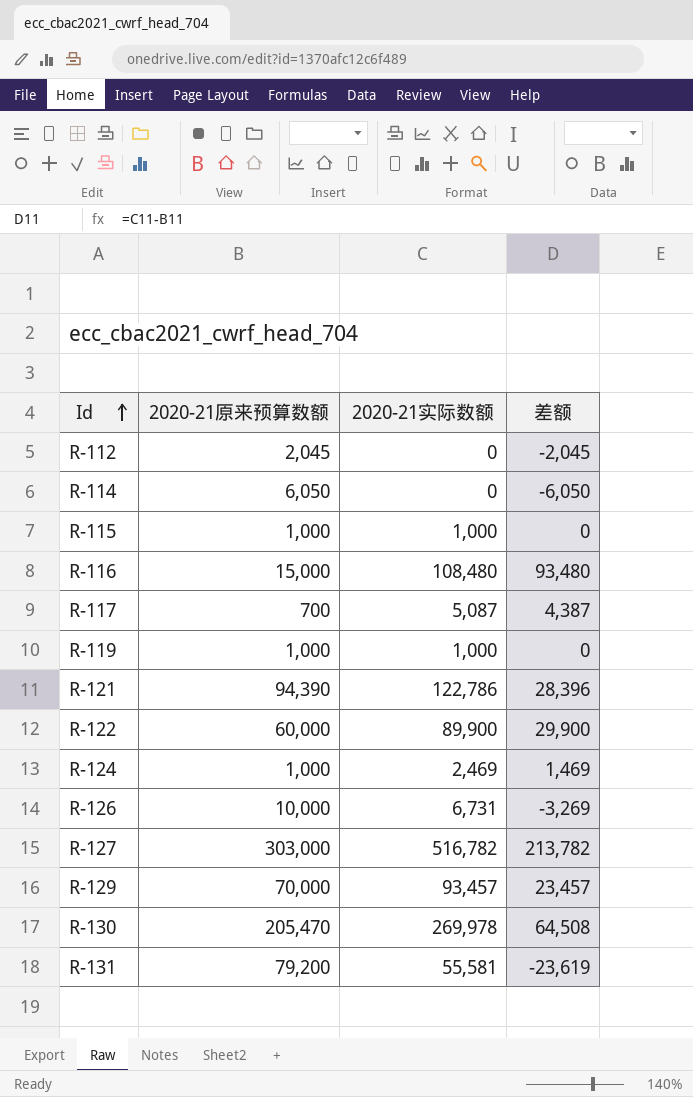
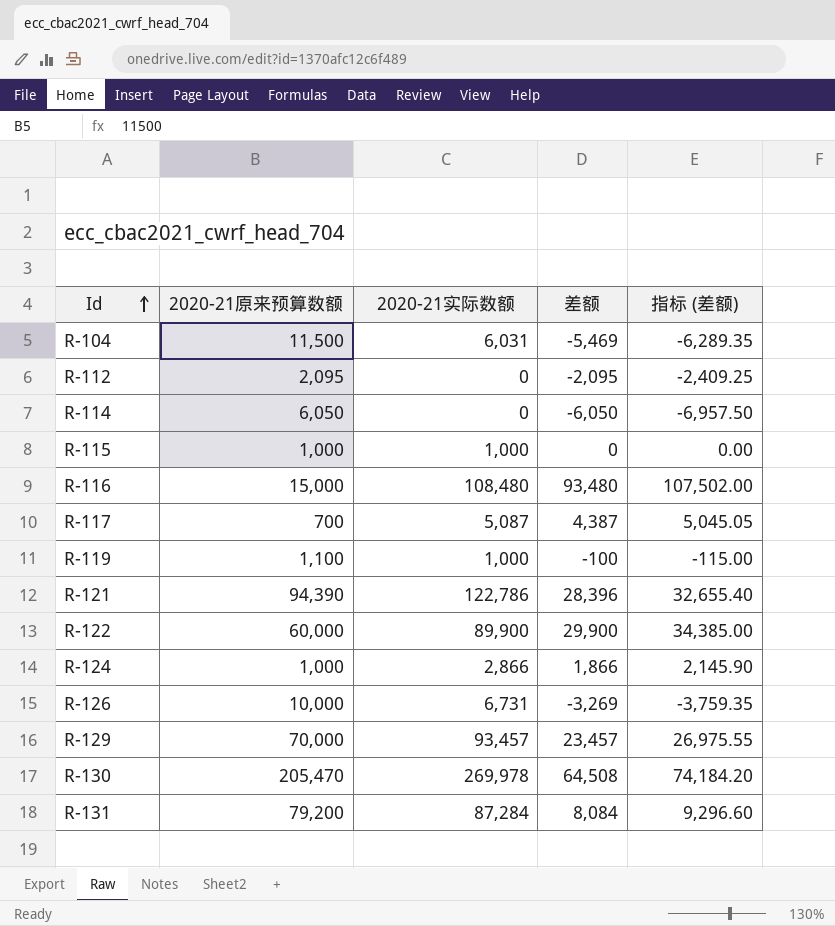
column 指标 (差额) | formula: none -> [差额] * 1.15
row R-127: 303,000 | 516,782 | 213,782 -> none
row R-104: none -> 11,500 | 6,031 | -5,469 | -6,289.35
R-112 | 2020-21原来预算数额: 2,045 -> 2,095
R-112 | 差额: -2,045 -> -2,095
R-119 | 2020-21原来预算数额: 1,000 -> 1,100
R-119 | 差额: 0 -> -100
R-124 | 2020-21实际数额: 2,469 -> 2,866
R-124 | 差额: 1,469 -> 1,866
R-131 | 2020-21实际数额: 55,581 -> 87,284
R-131 | 差额: -23,619 -> 8,084

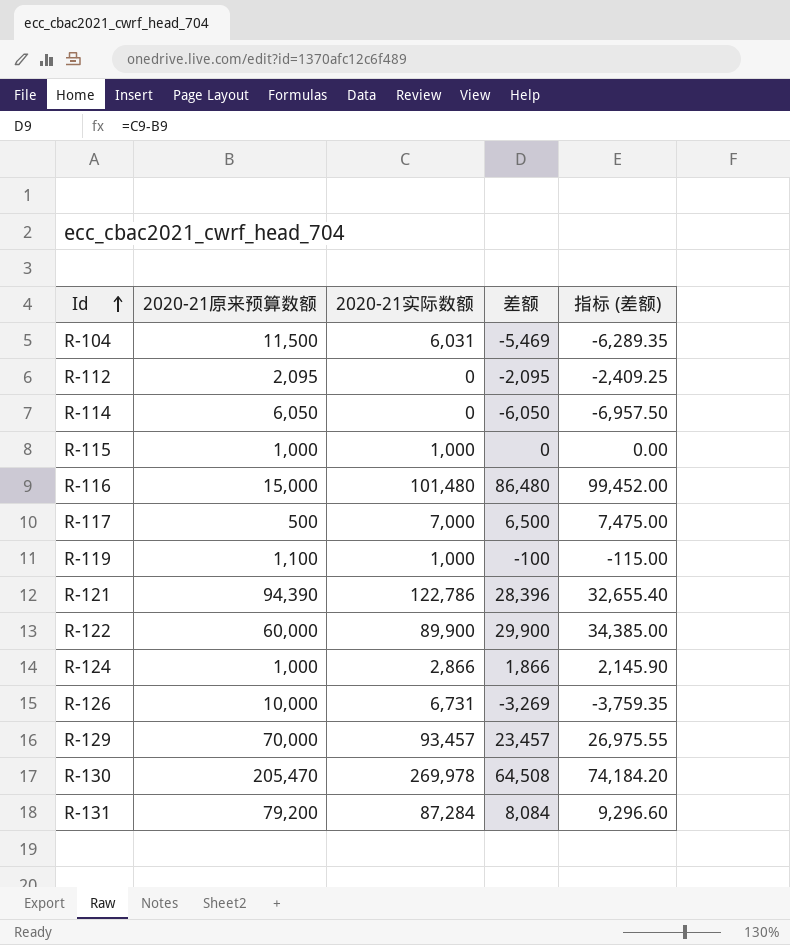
R-116 | 2020-21实际数额: 108,480 -> 101,480
R-116 | 差额: 93,480 -> 86,480
R-116 | 指标 (差额): 107,502.00 -> 99,452.00
R-117 | 2020-21原来预算数额: 700 -> 500
R-117 | 2020-21实际数额: 5,087 -> 7,000
R-117 | 差额: 4,387 -> 6,500
R-117 | 指标 (差额): 5,045.05 -> 7,475.00

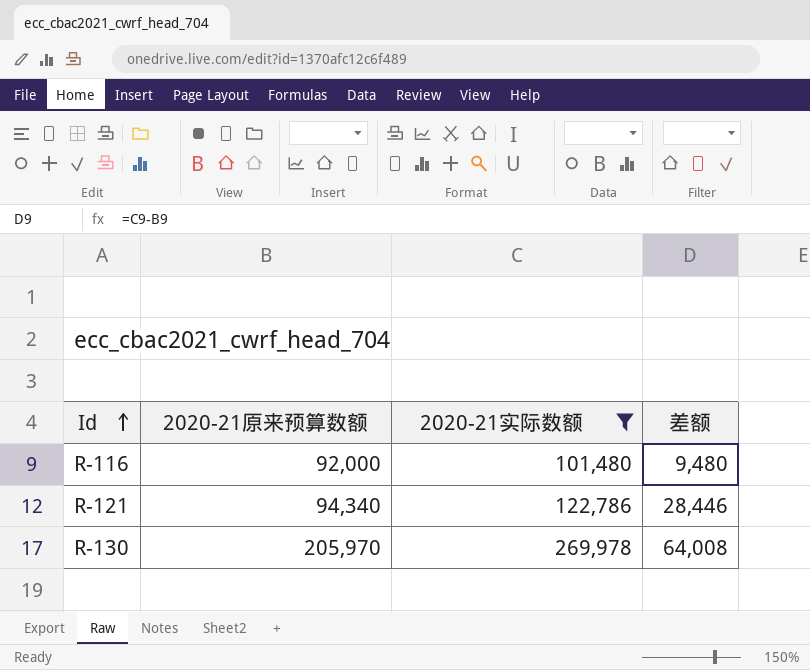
filter: none -> 2020-21实际数额 >= 101,480
column 指标 (差额) | formula: [差额] * 1.15 -> none
R-116 | 2020-21原来预算数额: 15,000 -> 92,000
R-116 | 差额: 86,480 -> 9,480
R-121 | 2020-21原来预算数额: 94,390 -> 94,340
R-121 | 差额: 28,396 -> 28,446
R-130 | 2020-21原来预算数额: 205,470 -> 205,970
R-130 | 差额: 64,508 -> 64,008

